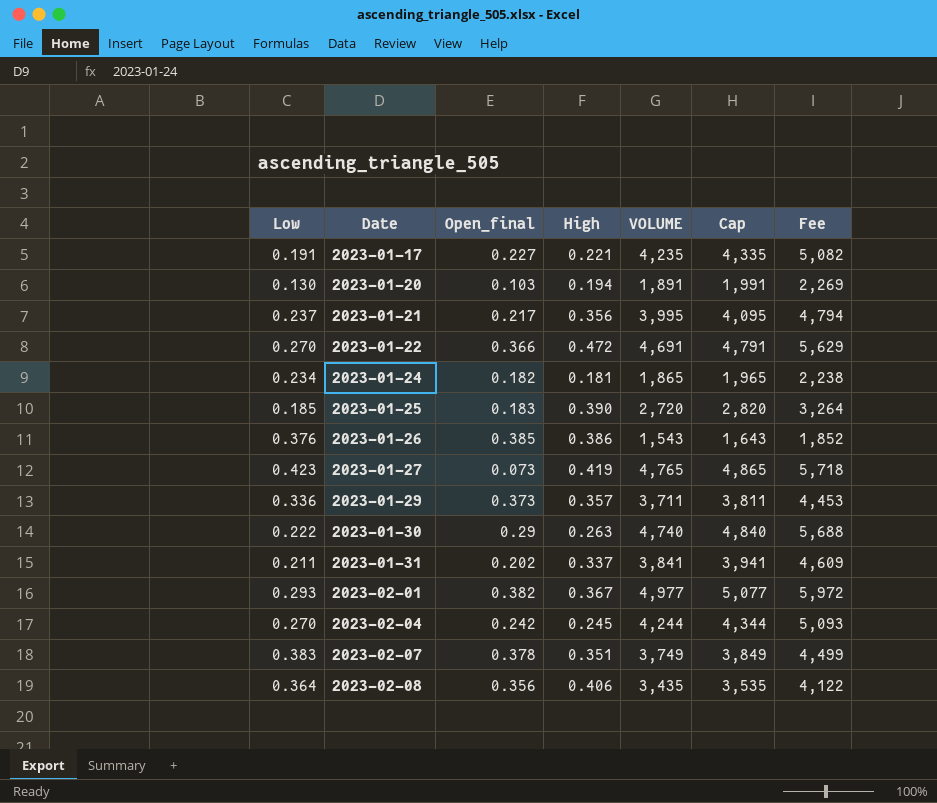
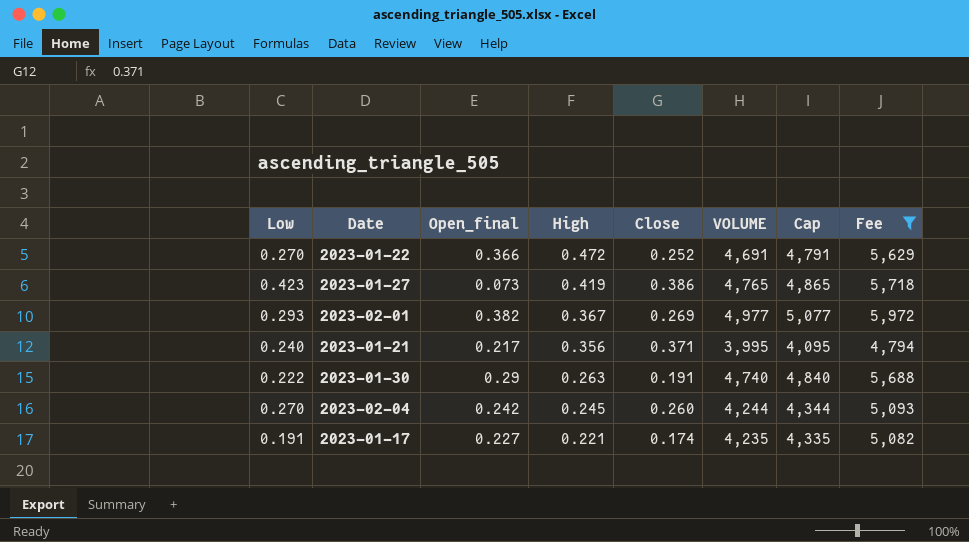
filter: none -> Fee >= 4,794
row order: Date ascending -> High descending
column Close | position: none -> 5
2023-01-21 | Low: 0.237 -> 0.240

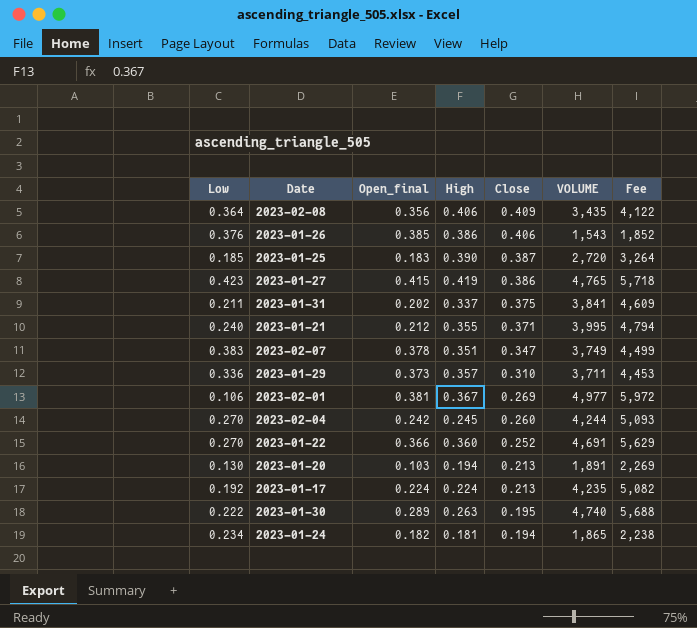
filter: Fee >= 4,794 -> none
row order: High descending -> Close descending
column Cap | formula: [VOLUME] + 100 -> none
2023-01-27 | Open_final: 0.073 -> 0.415
2023-01-21 | Open_final: 0.217 -> 0.212
2023-01-21 | High: 0.356 -> 0.355
2023-02-01 | Low: 0.293 -> 0.106
2023-02-01 | Open_final: 0.382 -> 0.381
2023-01-22 | High: 0.472 -> 0.360
2023-01-17 | Low: 0.191 -> 0.192
2023-01-17 | Open_final: 0.227 -> 0.224
2023-01-17 | High: 0.221 -> 0.224
2023-01-17 | Close: 0.174 -> 0.213
2023-01-30 | Open_final: 0.29 -> 0.289
2023-01-30 | Close: 0.191 -> 0.195

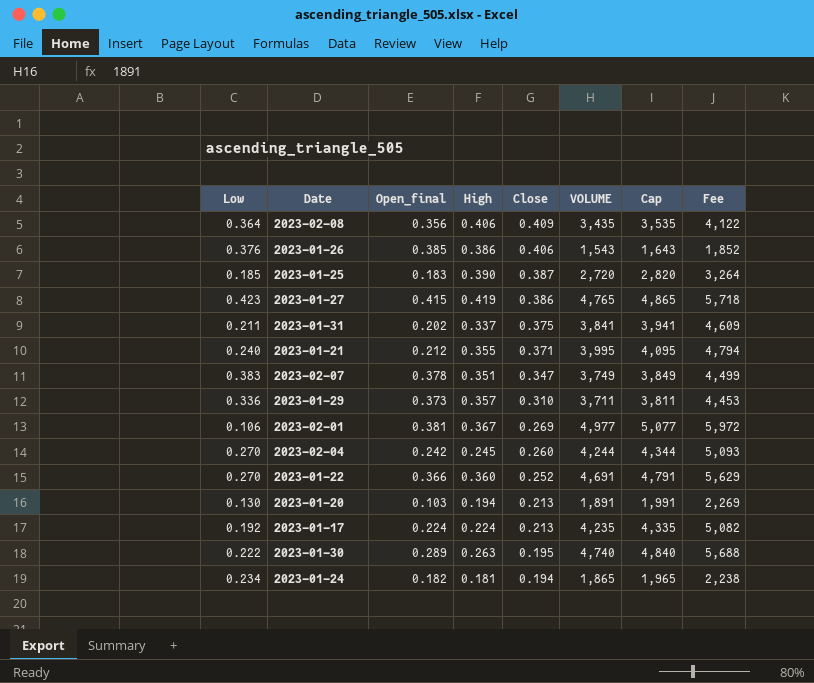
column Cap | formula: none -> [VOLUME] + 100

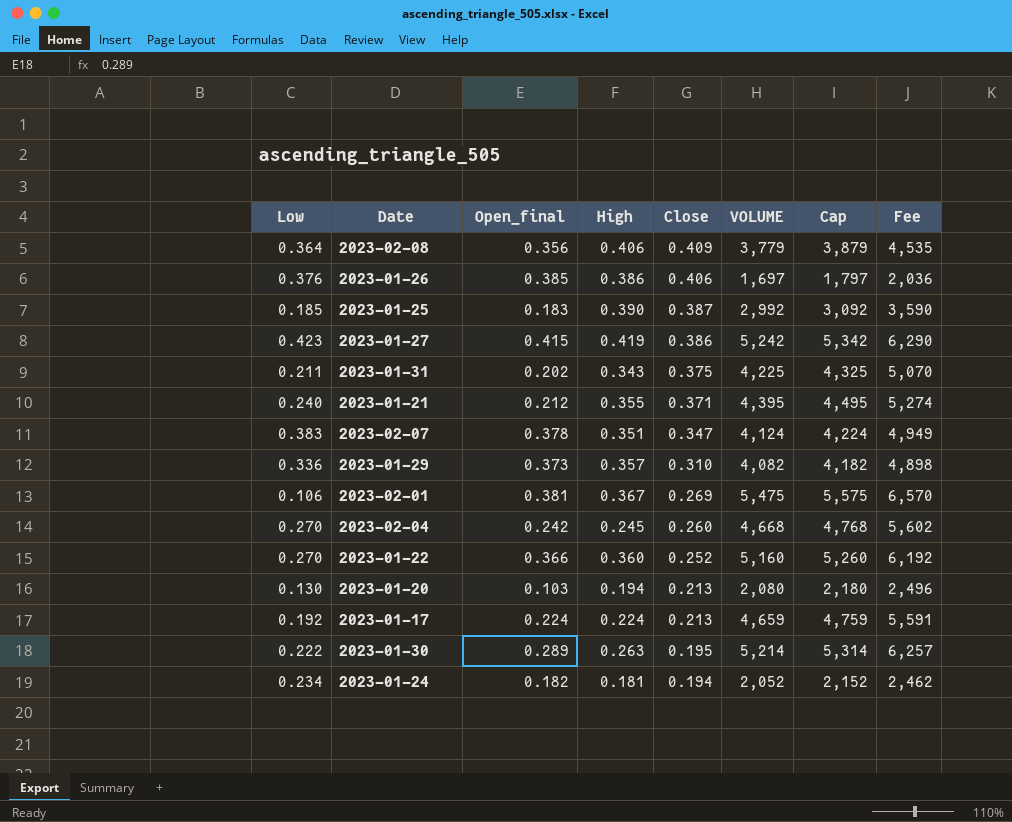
2023-02-08 | VOLUME: 3,435 -> 3,779
2023-02-08 | Cap: 3,535 -> 3,879
2023-02-08 | Fee: 4,122 -> 4,535
2023-01-26 | VOLUME: 1,543 -> 1,697
2023-01-26 | Cap: 1,643 -> 1,797
2023-01-26 | Fee: 1,852 -> 2,036
2023-01-25 | VOLUME: 2,720 -> 2,992
2023-01-25 | Cap: 2,820 -> 3,092
2023-01-25 | Fee: 3,264 -> 3,590
2023-01-27 | VOLUME: 4,765 -> 5,242
2023-01-27 | Cap: 4,865 -> 5,342
2023-01-27 | Fee: 5,718 -> 6,290
2023-01-31 | High: 0.337 -> 0.343
2023-01-31 | VOLUME: 3,841 -> 4,225
2023-01-31 | Cap: 3,941 -> 4,325
2023-01-31 | Fee: 4,609 -> 5,070
2023-01-21 | VOLUME: 3,995 -> 4,395
2023-01-21 | Cap: 4,095 -> 4,495
2023-01-21 | Fee: 4,794 -> 5,274
2023-02-07 | VOLUME: 3,749 -> 4,124
2023-02-07 | Cap: 3,849 -> 4,224
2023-02-07 | Fee: 4,499 -> 4,949
2023-01-29 | VOLUME: 3,711 -> 4,082
2023-01-29 | Cap: 3,811 -> 4,182
2023-01-29 | Fee: 4,453 -> 4,898
2023-02-01 | VOLUME: 4,977 -> 5,475
2023-02-01 | Cap: 5,077 -> 5,575
2023-02-01 | Fee: 5,972 -> 6,570
2023-02-04 | VOLUME: 4,244 -> 4,668
2023-02-04 | Cap: 4,344 -> 4,768
2023-02-04 | Fee: 5,093 -> 5,602
2023-01-22 | VOLUME: 4,691 -> 5,160
2023-01-22 | Cap: 4,791 -> 5,260
2023-01-22 | Fee: 5,629 -> 6,192
2023-01-20 | VOLUME: 1,891 -> 2,080
2023-01-20 | Cap: 1,991 -> 2,180
2023-01-20 | Fee: 2,269 -> 2,496
2023-01-17 | VOLUME: 4,235 -> 4,659
2023-01-17 | Cap: 4,335 -> 4,759
2023-01-17 | Fee: 5,082 -> 5,591
2023-01-30 | VOLUME: 4,740 -> 5,214
2023-01-30 | Cap: 4,840 -> 5,314
2023-01-30 | Fee: 5,688 -> 6,257
2023-01-24 | VOLUME: 1,865 -> 2,052
2023-01-24 | Cap: 1,965 -> 2,152
2023-01-24 | Fee: 2,238 -> 2,462

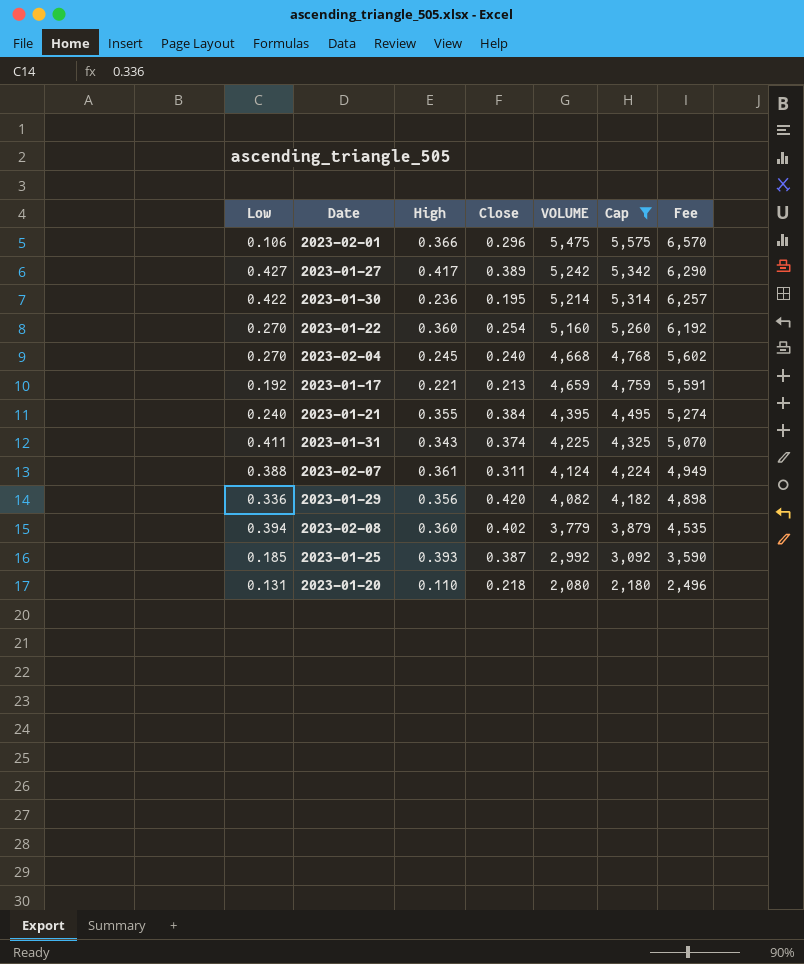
filter: none -> Cap >= 2,180
row order: Close descending -> VOLUME descending
column Open_final | position: 3 -> none
2023-02-01 | High: 0.367 -> 0.366
2023-02-01 | Close: 0.269 -> 0.296
2023-01-27 | Low: 0.423 -> 0.427
2023-01-27 | High: 0.419 -> 0.417
2023-01-27 | Close: 0.386 -> 0.389
2023-01-30 | Low: 0.222 -> 0.422
2023-01-30 | High: 0.263 -> 0.236
2023-01-22 | Close: 0.252 -> 0.254
2023-02-04 | Close: 0.260 -> 0.240
2023-01-17 | High: 0.224 -> 0.221
2023-01-21 | Close: 0.371 -> 0.384
2023-01-31 | Low: 0.211 -> 0.411
2023-01-31 | Close: 0.375 -> 0.374
2023-02-07 | Low: 0.383 -> 0.388
2023-02-07 | High: 0.351 -> 0.361
2023-02-07 | Close: 0.347 -> 0.311
2023-01-29 | High: 0.357 -> 0.356
2023-01-29 | Close: 0.310 -> 0.420
2023-02-08 | Low: 0.364 -> 0.394
2023-02-08 | High: 0.406 -> 0.360
2023-02-08 | Close: 0.409 -> 0.402
2023-01-25 | High: 0.390 -> 0.393
2023-01-20 | Low: 0.130 -> 0.131
2023-01-20 | High: 0.194 -> 0.110
2023-01-20 | Close: 0.213 -> 0.218

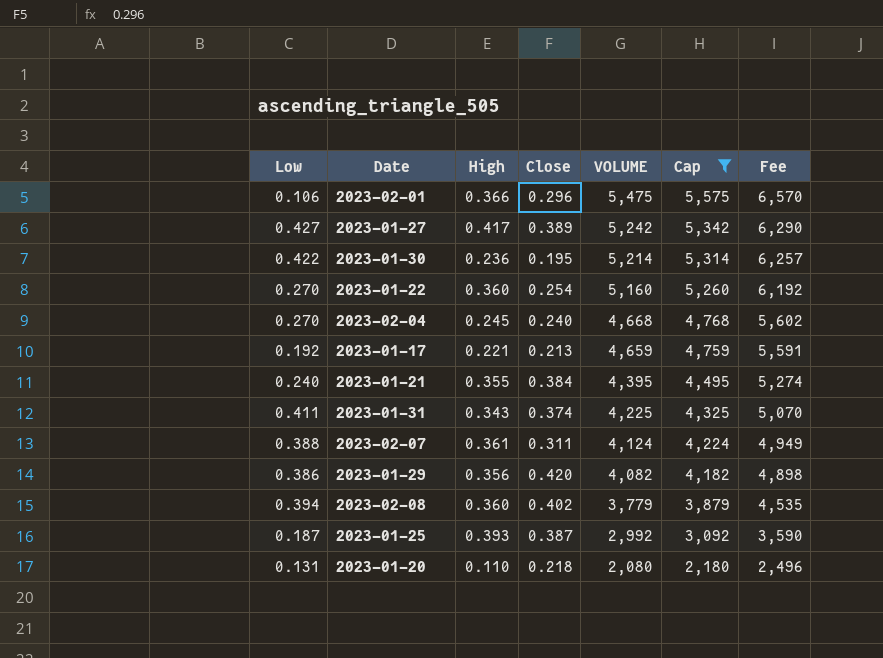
2023-01-29 | Low: 0.336 -> 0.386
2023-01-25 | Low: 0.185 -> 0.187

